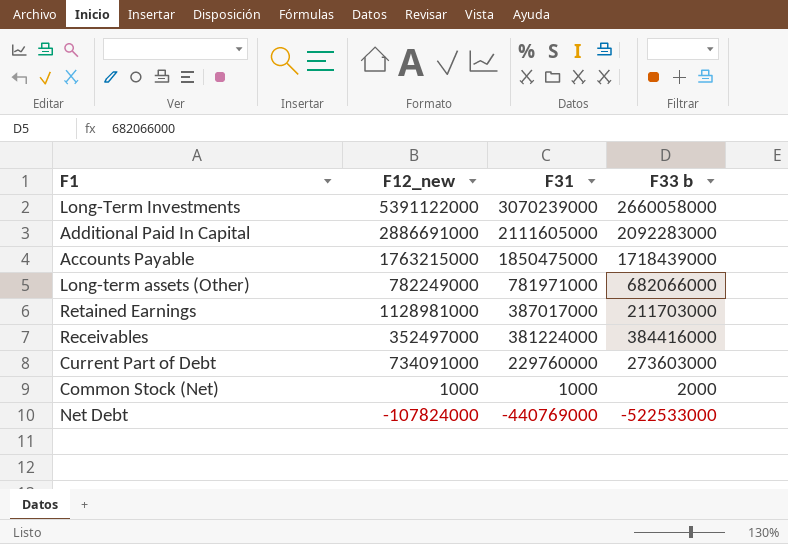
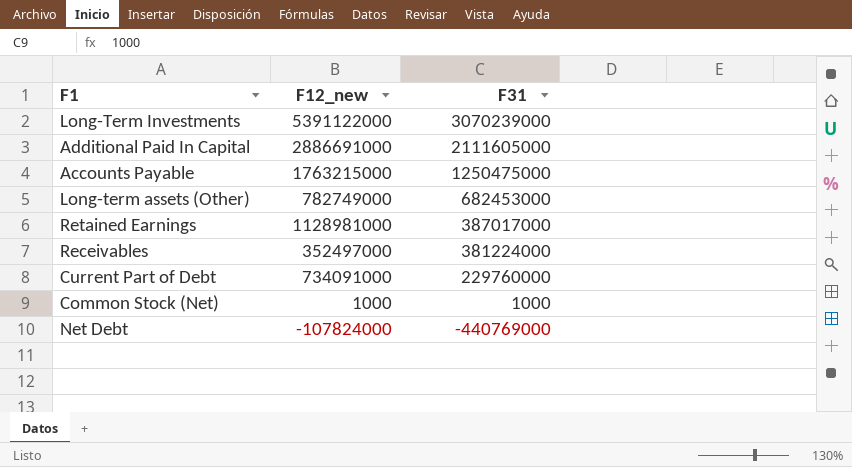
column F33 b | position: 4 -> none
Accounts Payable | F31: 1850475000 -> 1250475000
Long-term assets (Other) | F12_new: 782249000 -> 782749000
Long-term assets (Other) | F31: 781971000 -> 682453000

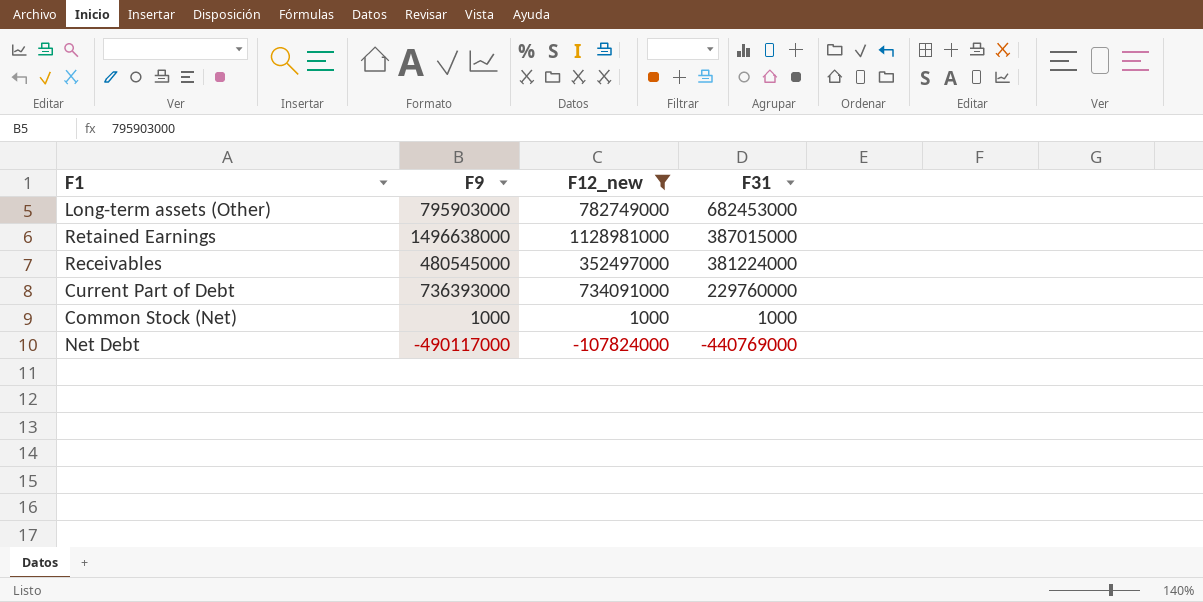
filter: none -> F12_new <= 1128981000
column F9 | position: none -> 2
Retained Earnings | F31: 387017000 -> 387015000

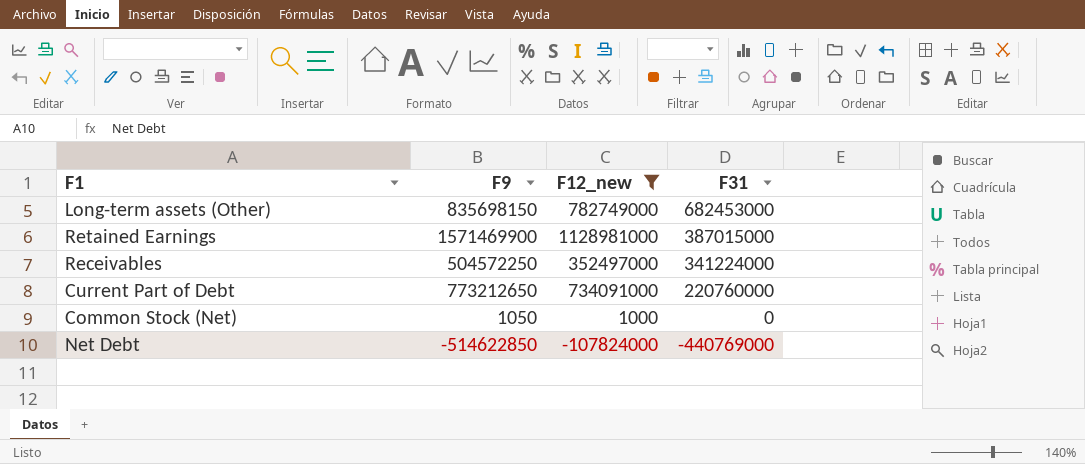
Long-term assets (Other) | F9: 795903000 -> 835698150
Retained Earnings | F9: 1496638000 -> 1571469900
Receivables | F9: 480545000 -> 504572250
Receivables | F31: 381224000 -> 341224000
Current Part of Debt | F9: 736393000 -> 773212650
Current Part of Debt | F31: 229760000 -> 220760000
Common Stock (Net) | F9: 1000 -> 1050
Common Stock (Net) | F31: 1000 -> 0
Net Debt | F9: -490117000 -> -514622850

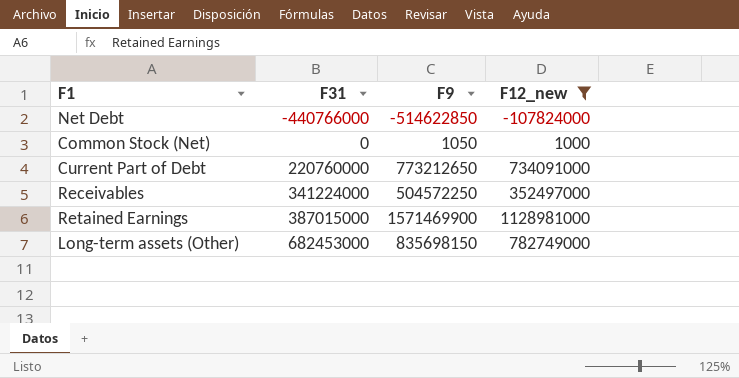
row order: F31 descending -> F31 ascending
column F31 | position: 4 -> 2
Net Debt | F31: -440769000 -> -440766000

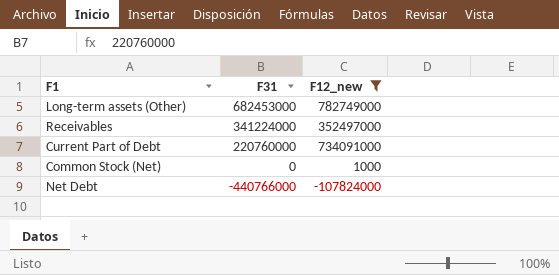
row order: F31 ascending -> F31 descending
column F9 | position: 3 -> none
row Retained Earnings: 387015000 | 1571469900 | 1128981000 -> none

